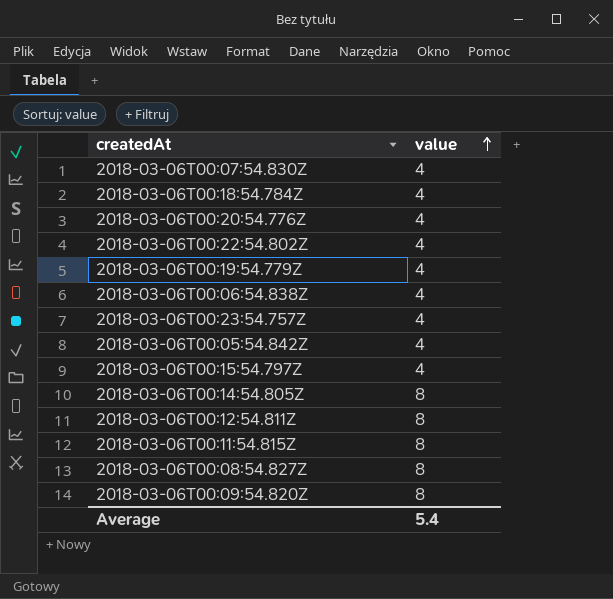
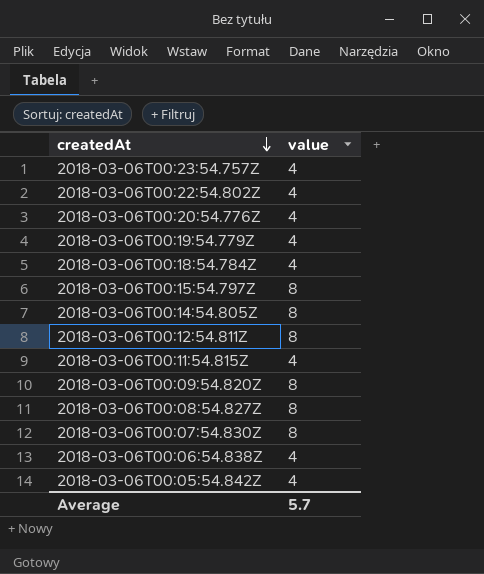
row order: value ascending -> createdAt descending
2018-03-06T00:15:54.797Z | value: 4 -> 8
2018-03-06T00:11:54.815Z | value: 8 -> 4
2018-03-06T00:07:54.830Z | value: 4 -> 8
Average | value: 5.4 -> 5.7

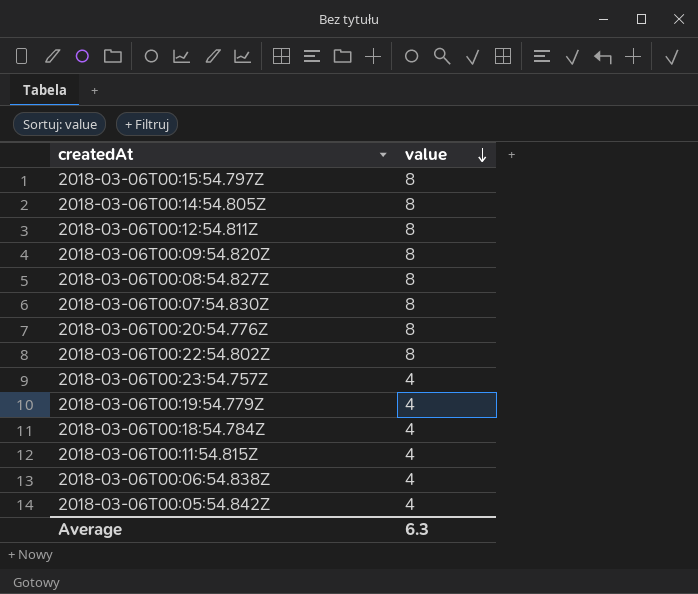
row order: createdAt descending -> value descending
2018-03-06T00:20:54.776Z | value: 4 -> 8
2018-03-06T00:22:54.802Z | value: 4 -> 8
Average | value: 5.7 -> 6.3

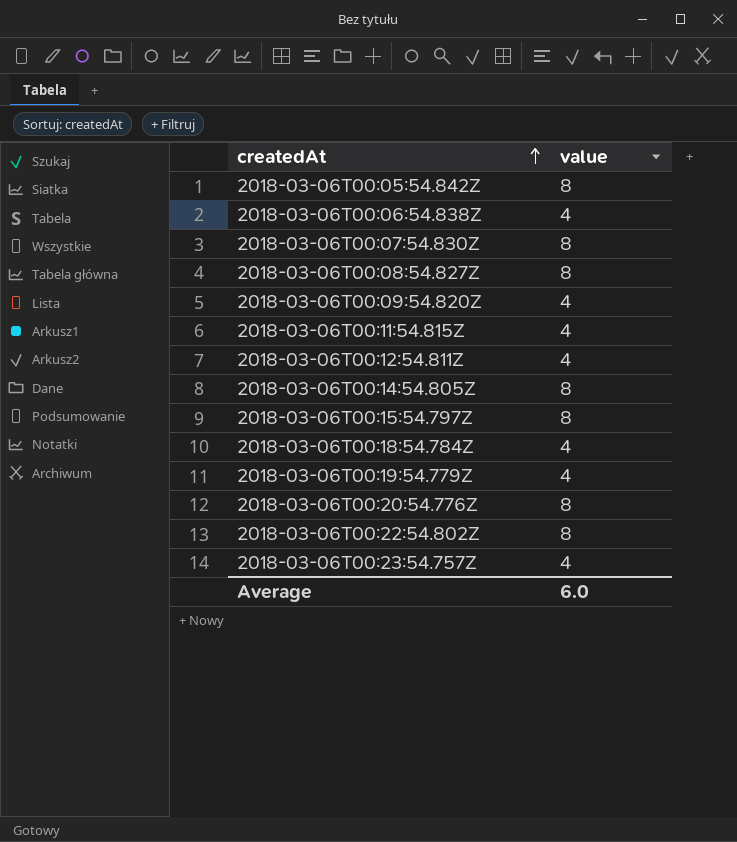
row order: value descending -> createdAt ascending
2018-03-06T00:05:54.842Z | value: 4 -> 8
2018-03-06T00:09:54.820Z | value: 8 -> 4
2018-03-06T00:12:54.811Z | value: 8 -> 4
Average | value: 6.3 -> 6.0

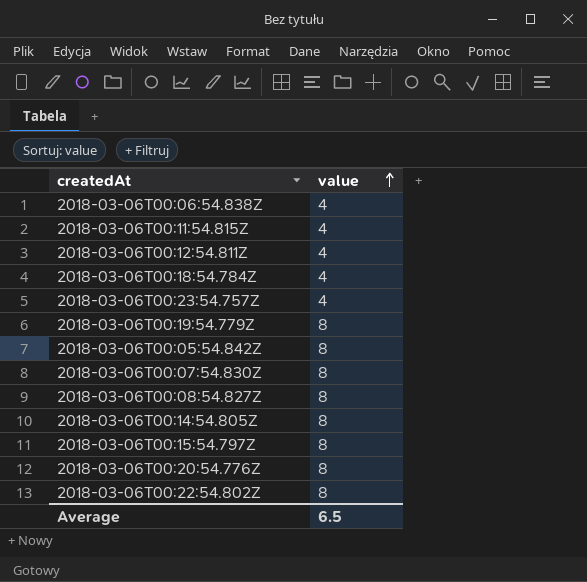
row order: createdAt ascending -> value ascending
row 2018-03-06T00:09:54.820Z: 4 -> none
2018-03-06T00:19:54.779Z | value: 4 -> 8
Average | value: 6.0 -> 6.5

